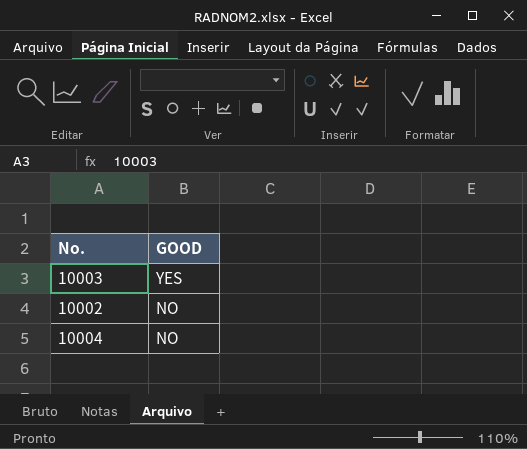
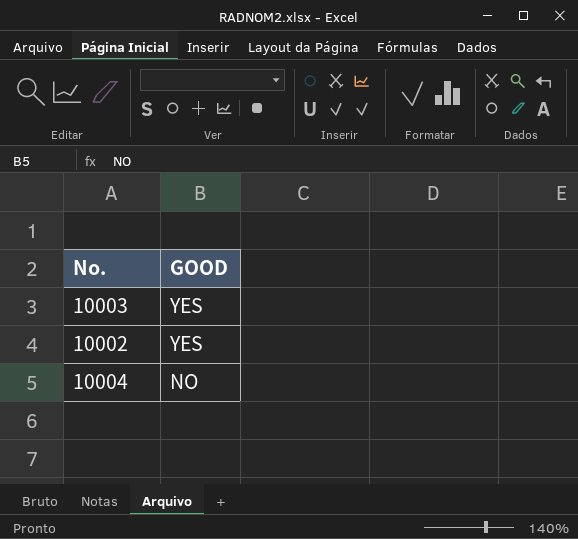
10002 | GOOD: NO -> YES

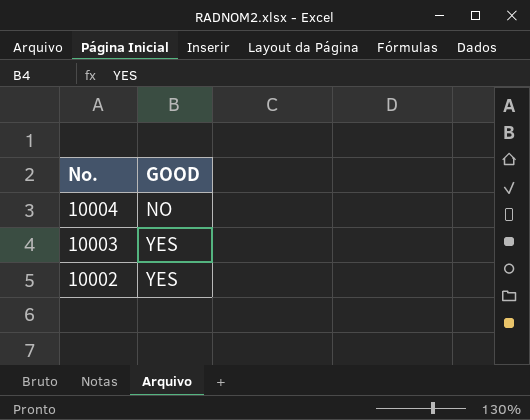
row order: GOOD descending -> No. descending

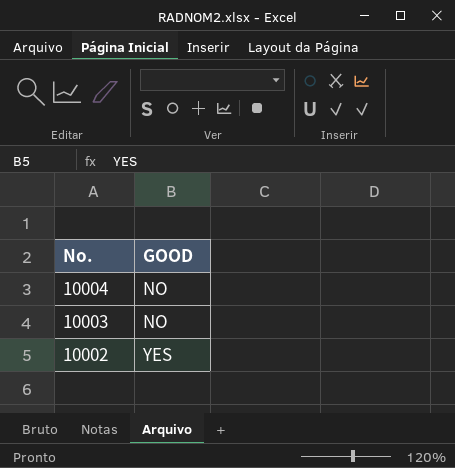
10003 | GOOD: YES -> NO

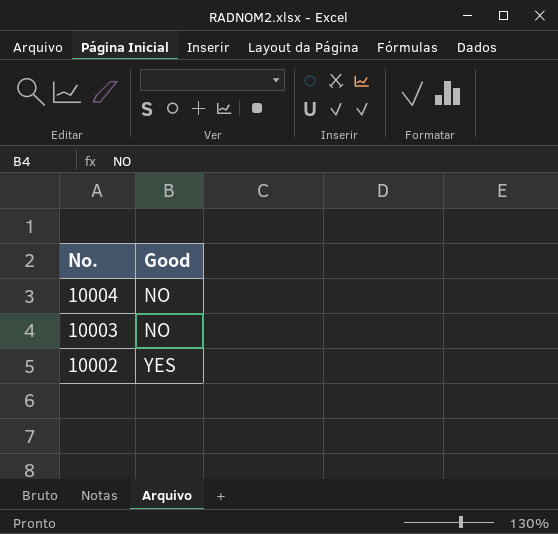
column name: GOOD -> Good

